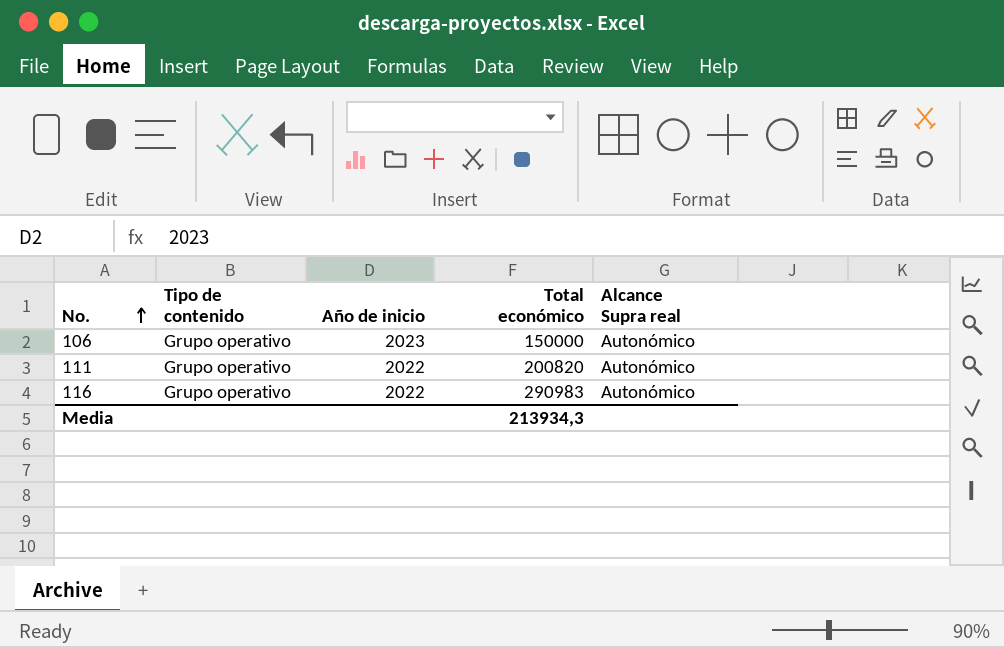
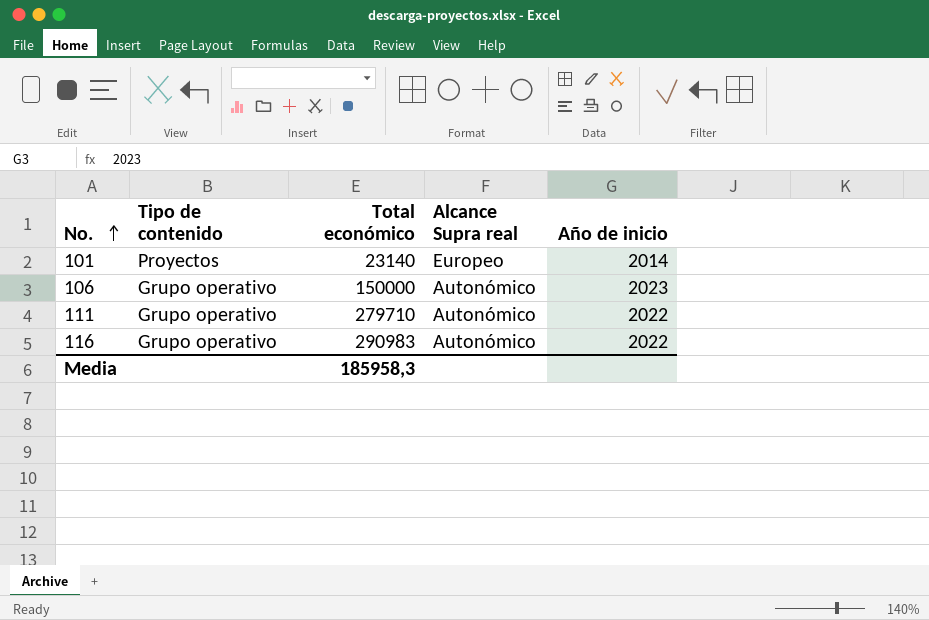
column Año de inicio | position: 3 -> 5
row 101: none -> Proyectos | 23140 | Europeo | 2014
111 | Total económico: 200820 -> 279710
Media | Total económico: 213934,3 -> 185958,3

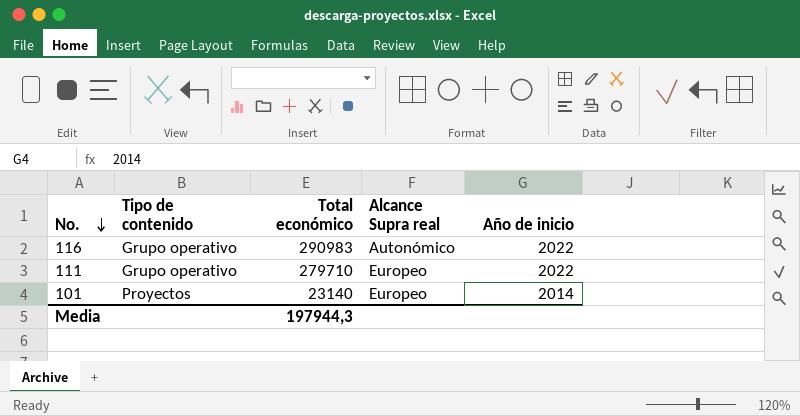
row order: No. ascending -> No. descending
row 106: Grupo operativo | 150000 | Autonómico | 2023 -> none
111 | Alcance Supra real: Autonómico -> Europeo
Media | Total económico: 185958,3 -> 197944,3

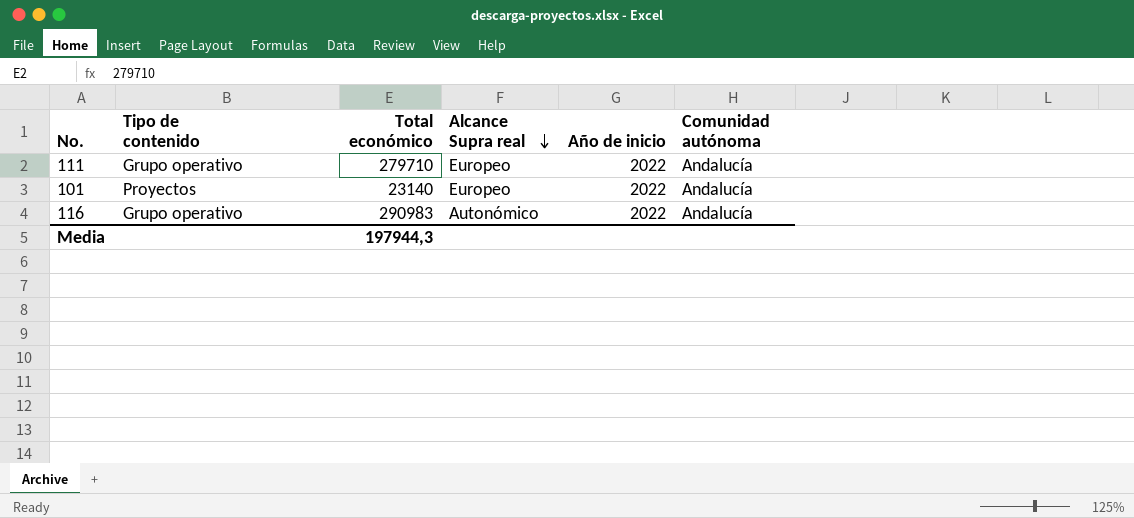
row order: No. descending -> Alcance Supra real descending
column Comunidad autónoma | position: none -> 6
101 | Año de inicio: 2014 -> 2022

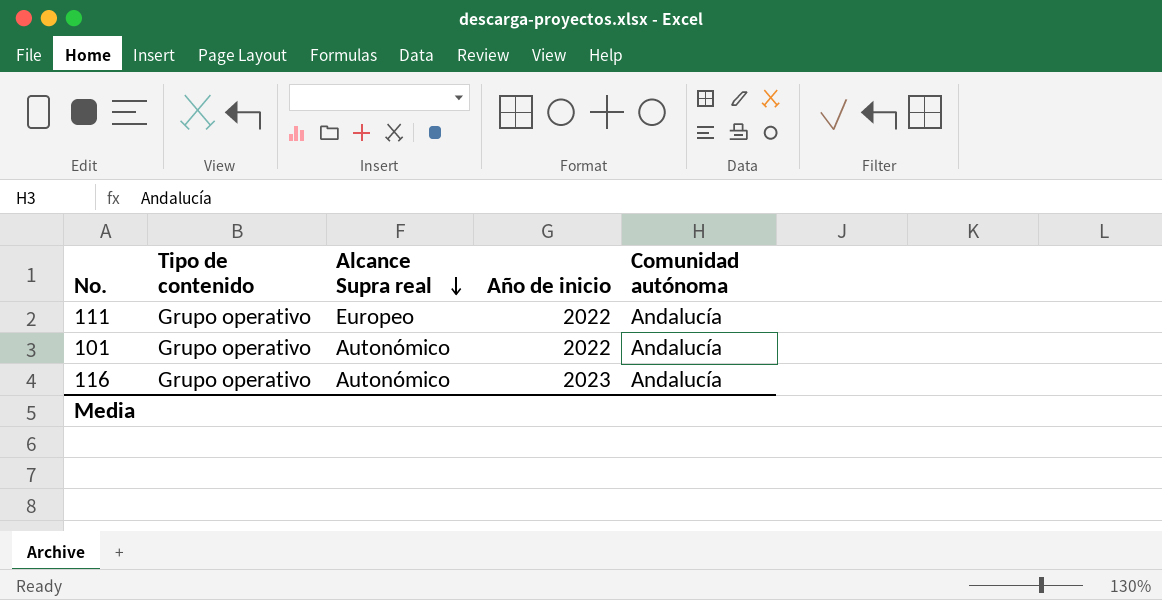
column Total económico | position: 3 -> none
101 | Tipo de contenido: Proyectos -> Grupo operativo
101 | Alcance Supra real: Europeo -> Autonómico
116 | Año de inicio: 2022 -> 2023

